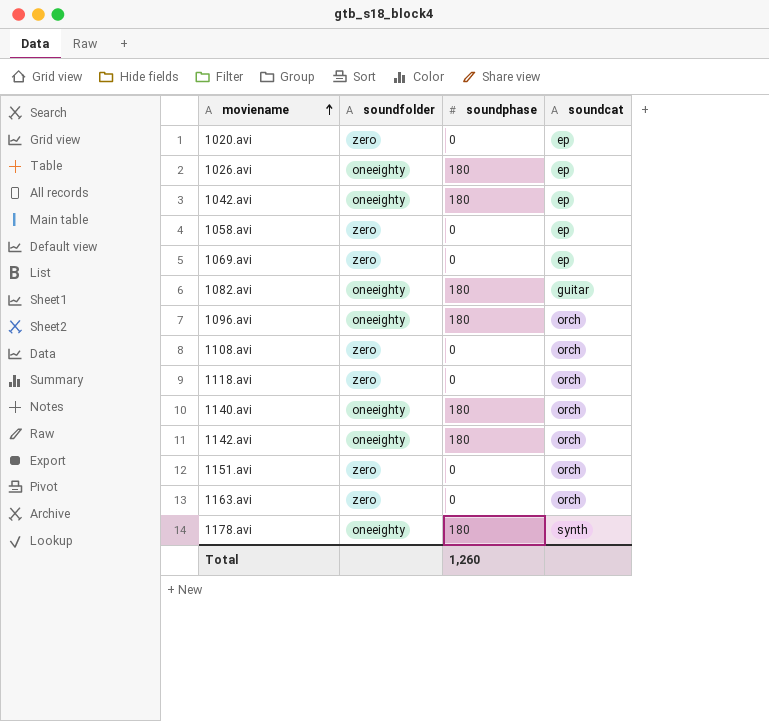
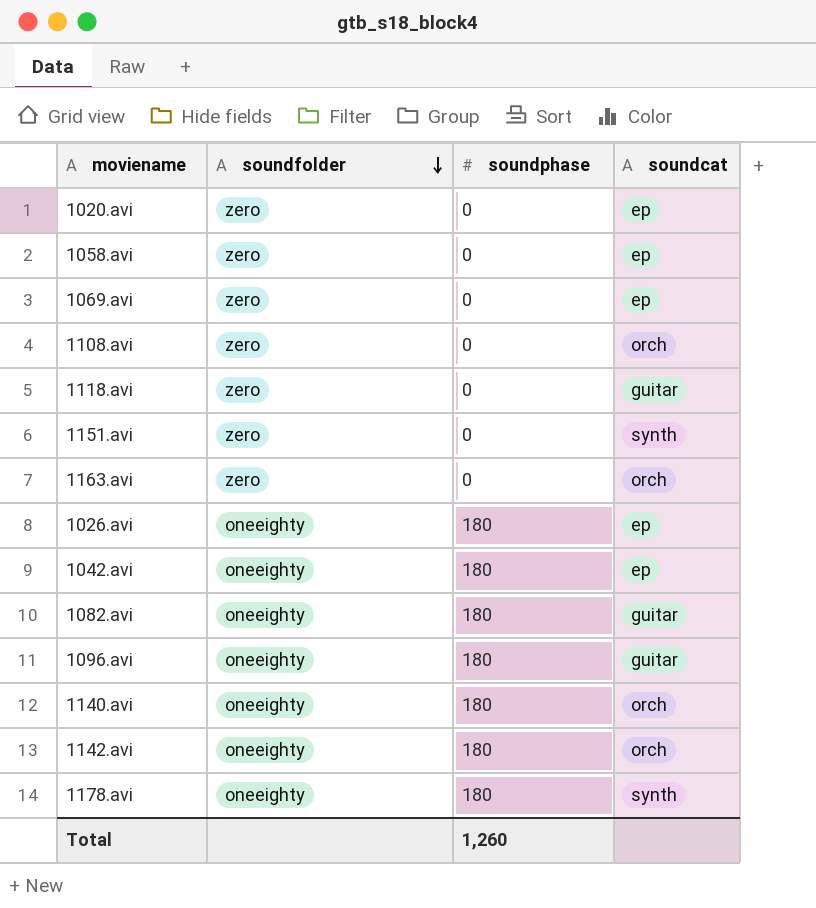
row order: moviename ascending -> soundfolder descending
1118.avi | soundcat: orch -> guitar
1151.avi | soundcat: orch -> synth
1096.avi | soundcat: orch -> guitar

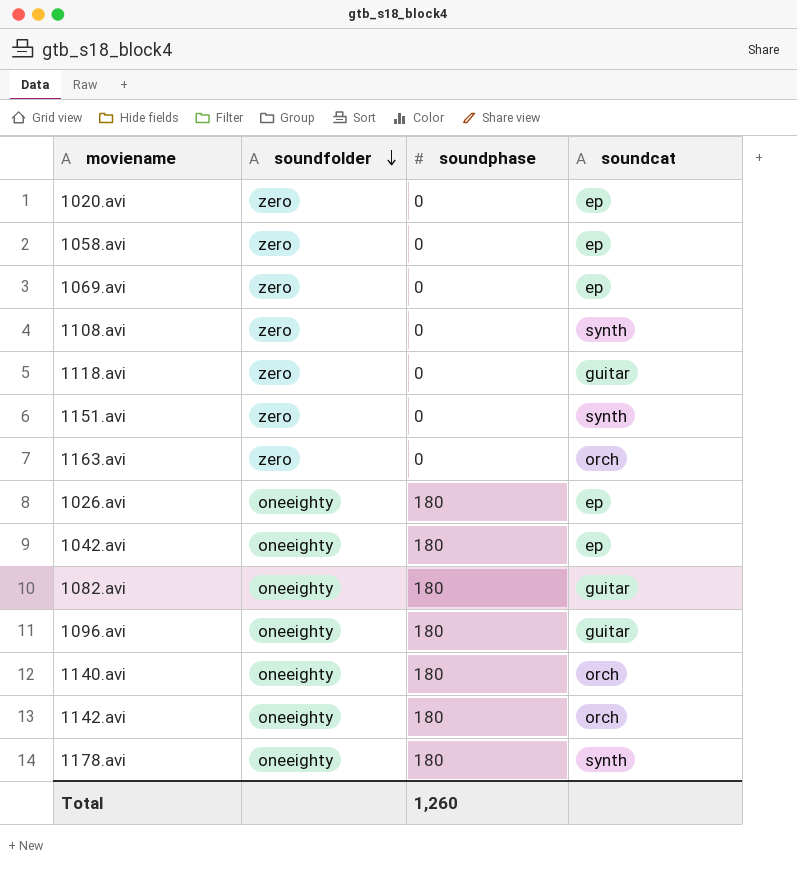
1108.avi | soundcat: orch -> synth

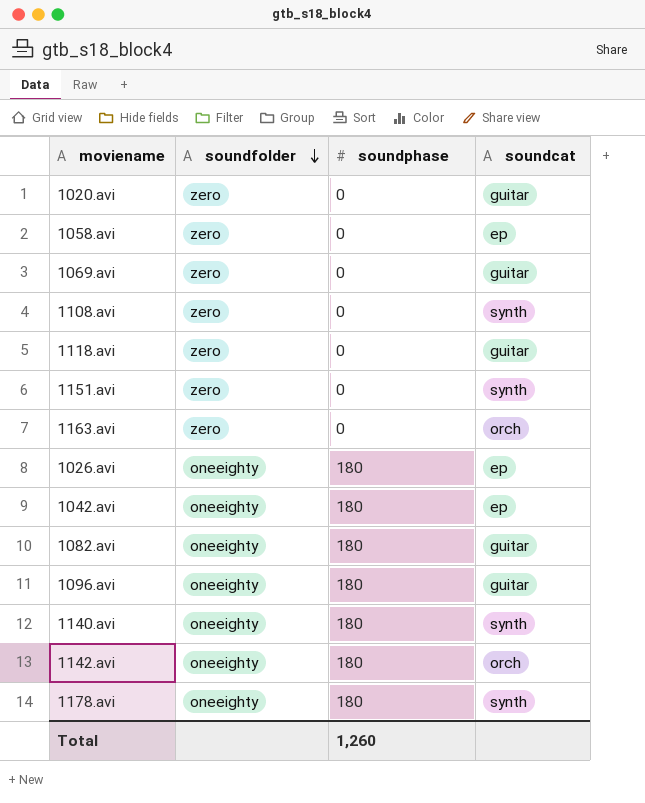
1020.avi | soundcat: ep -> guitar
1069.avi | soundcat: ep -> guitar
1140.avi | soundcat: orch -> synth

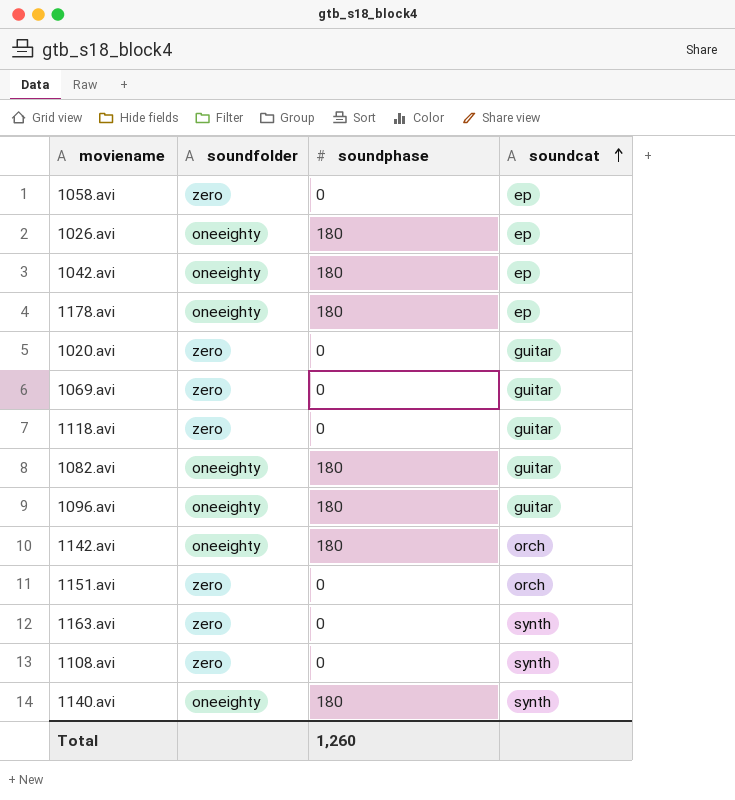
row order: soundfolder descending -> soundcat ascending
1178.avi | soundcat: synth -> ep
1151.avi | soundcat: synth -> orch
1163.avi | soundcat: orch -> synth

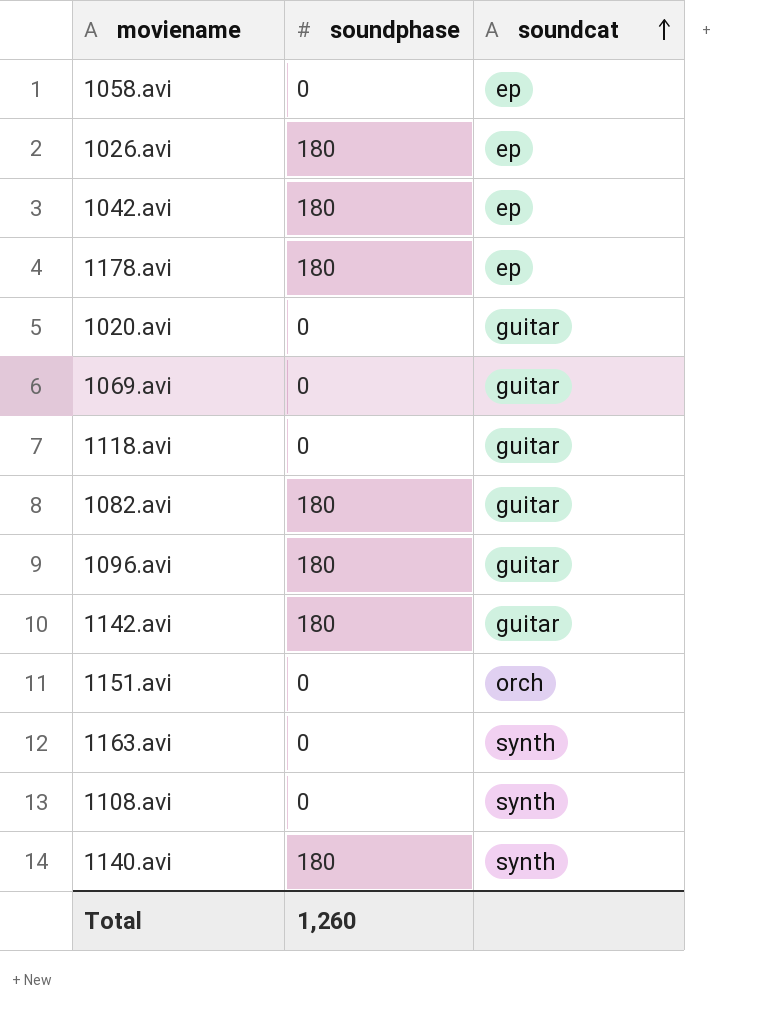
column soundfolder | position: 2 -> none
1142.avi | soundcat: orch -> guitar

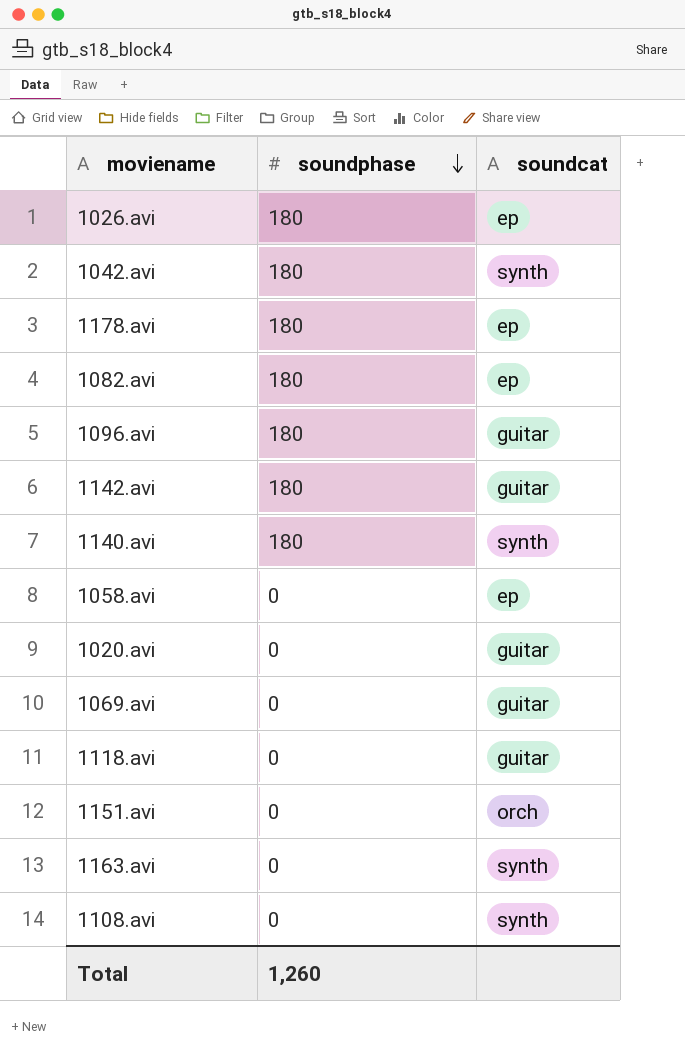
row order: soundcat ascending -> soundphase descending
1042.avi | soundcat: ep -> synth
1082.avi | soundcat: guitar -> ep

